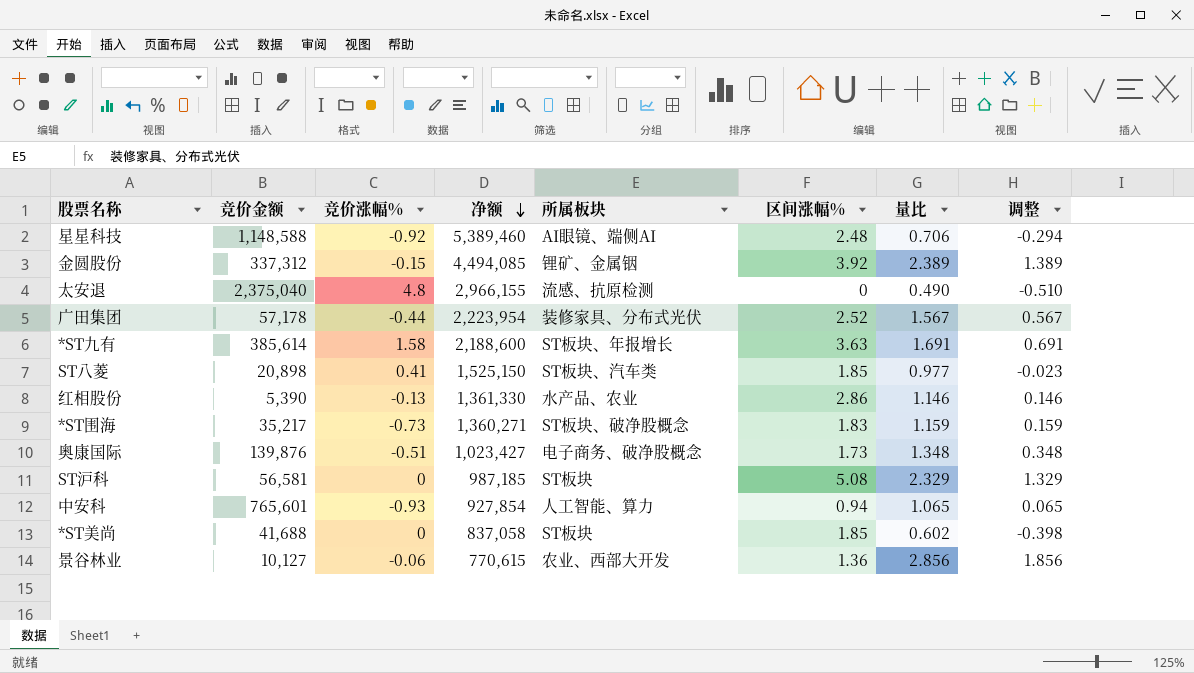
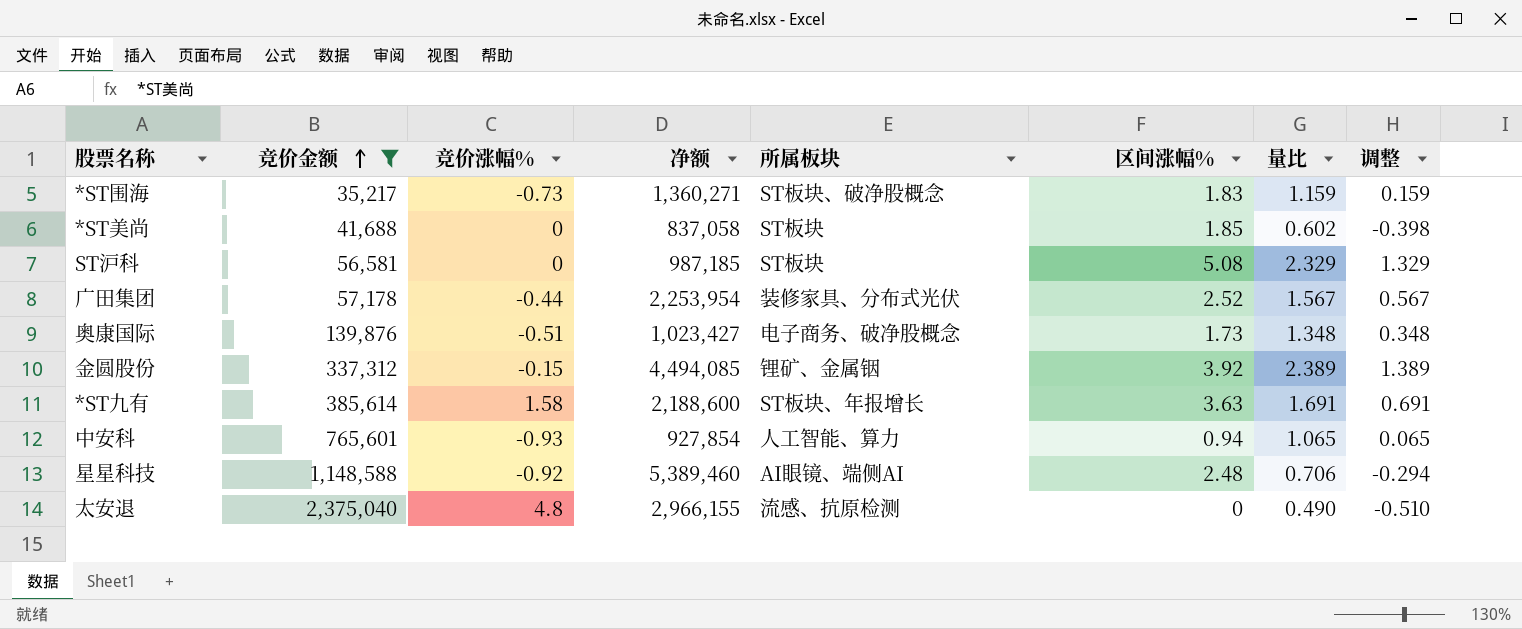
filter: none -> 竞价金额 >= 35,217
row order: 净额 descending -> 竞价金额 ascending
广田集团 | 净额: 2,223,954 -> 2,253,954

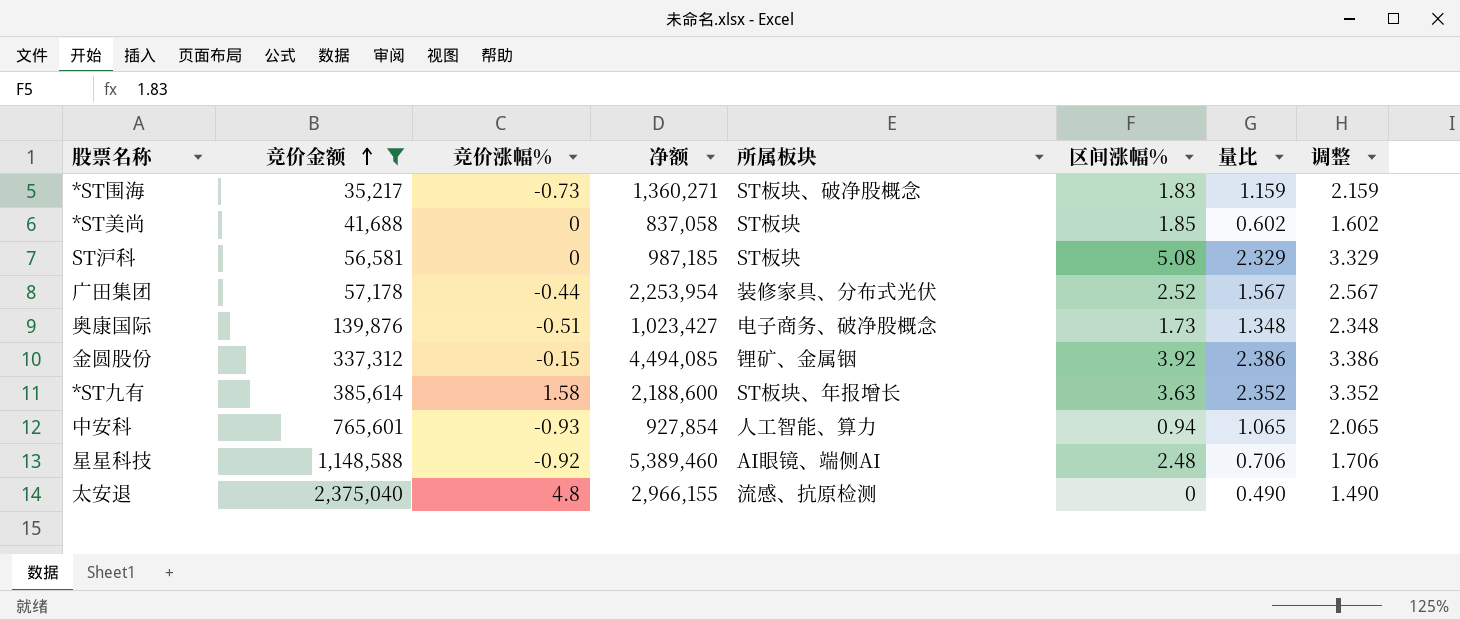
column 调整 | formula: [量比] - 1 -> [量比] + 1
金圆股份 | 量比: 2.389 -> 2.386
*ST九有 | 量比: 1.691 -> 2.352

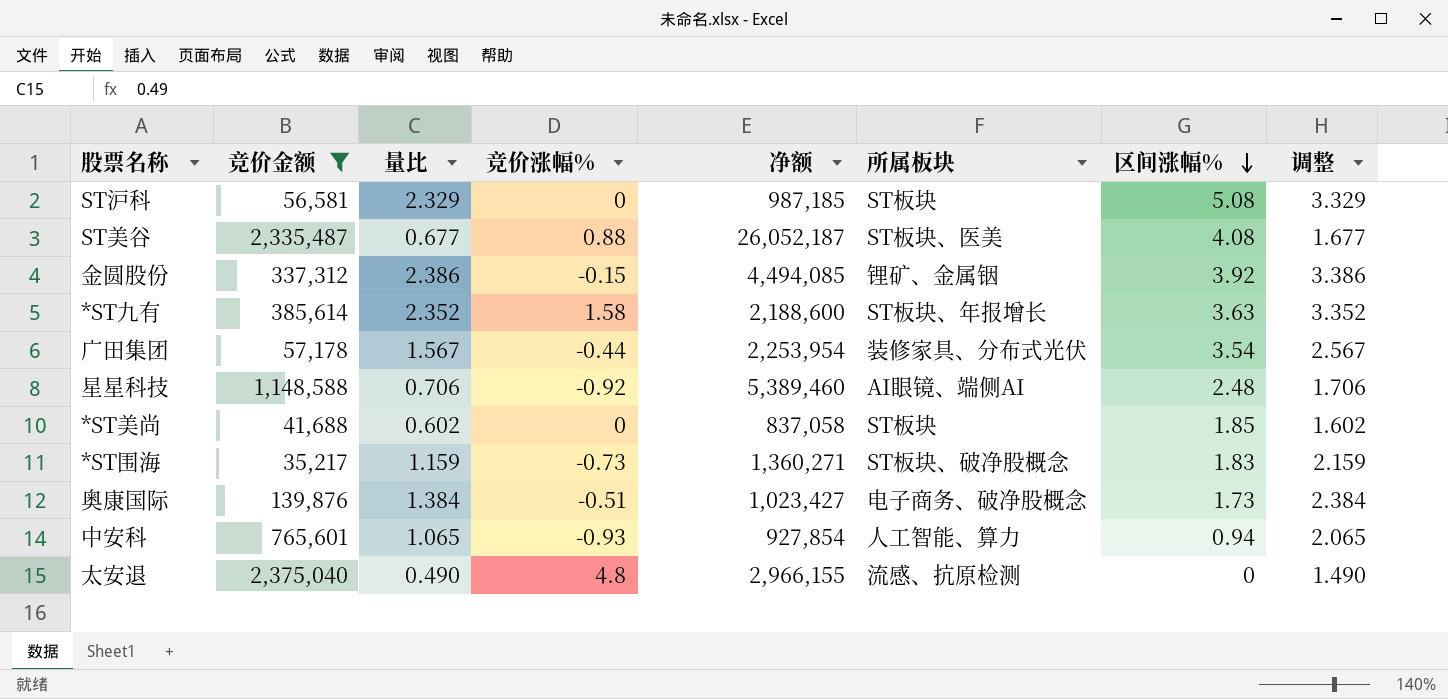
row order: 竞价金额 ascending -> 区间涨幅% descending
column 量比 | position: 7 -> 3
row ST美谷: none -> 2,335,487 | 0.677 | 0.88 | 26,052,187 | ST板块、医美 | 4.08 | 1.677
广田集团 | 区间涨幅%: 2.52 -> 3.54
奥康国际 | 量比: 1.348 -> 1.384
奥康国际 | 调整: 2.348 -> 2.384

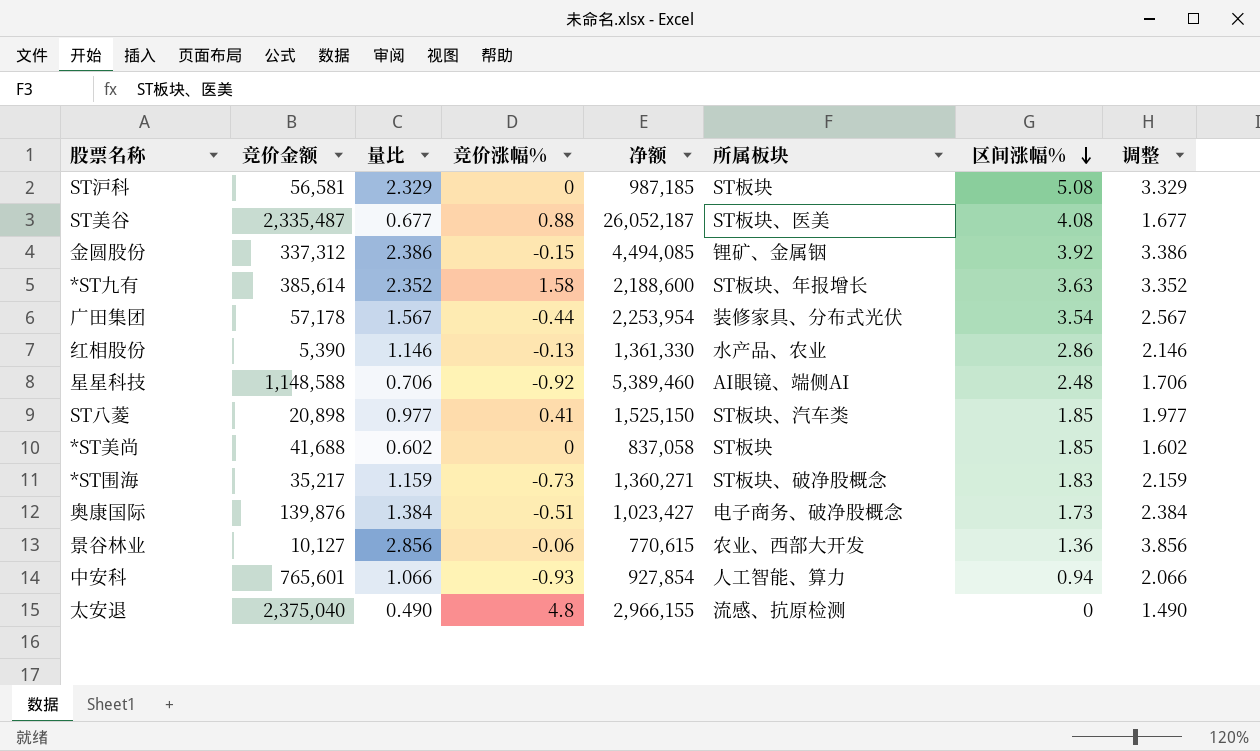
filter: 竞价金额 >= 35,217 -> none
中安科 | 量比: 1.065 -> 1.066
中安科 | 调整: 2.065 -> 2.066

